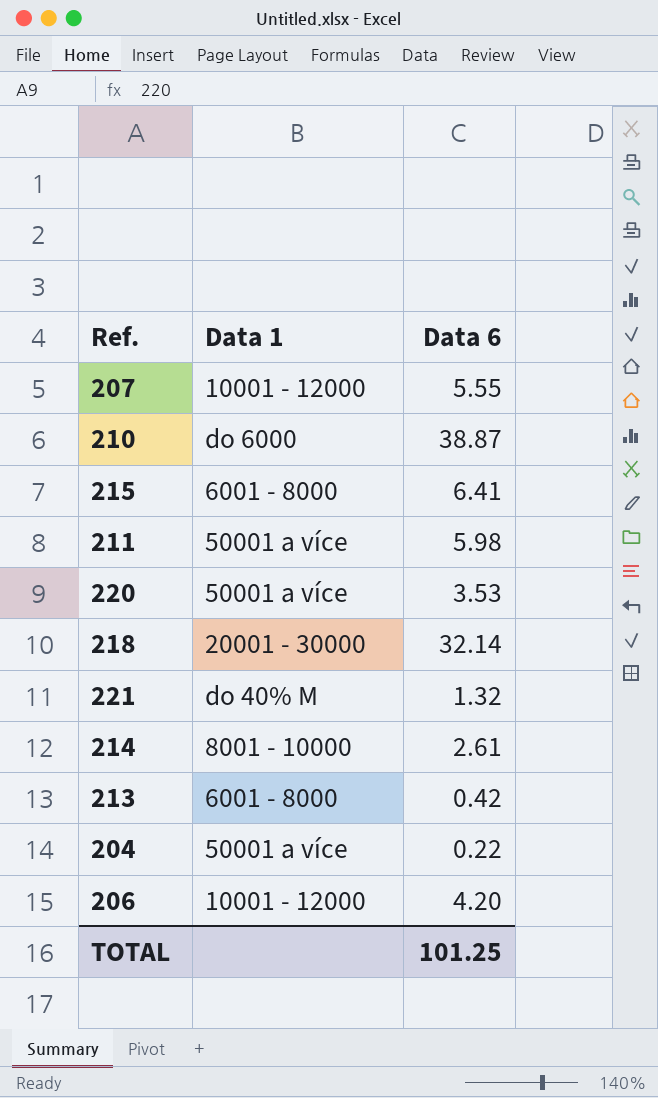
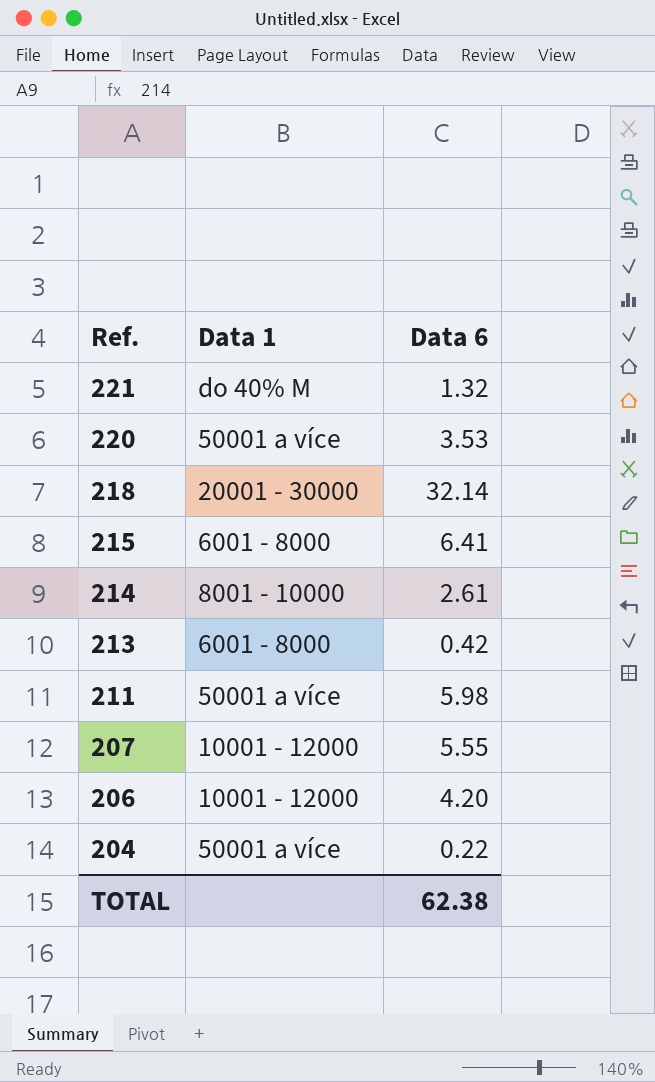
row order: none -> Ref. descending
row 210: do 6000 | 38.87 -> none
TOTAL | Data 6: 101.25 -> 62.38

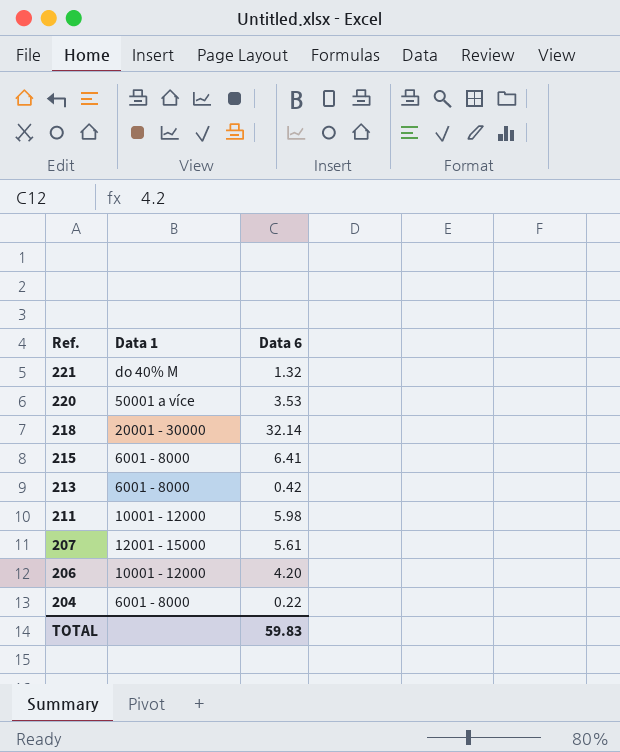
row 214: 8001 - 10000 | 2.61 -> none
211 | Data 1: 50001 a více -> 10001 - 12000
207 | Data 1: 10001 - 12000 -> 12001 - 15000
207 | Data 6: 5.55 -> 5.61
204 | Data 1: 50001 a více -> 6001 - 8000
TOTAL | Data 6: 62.38 -> 59.83

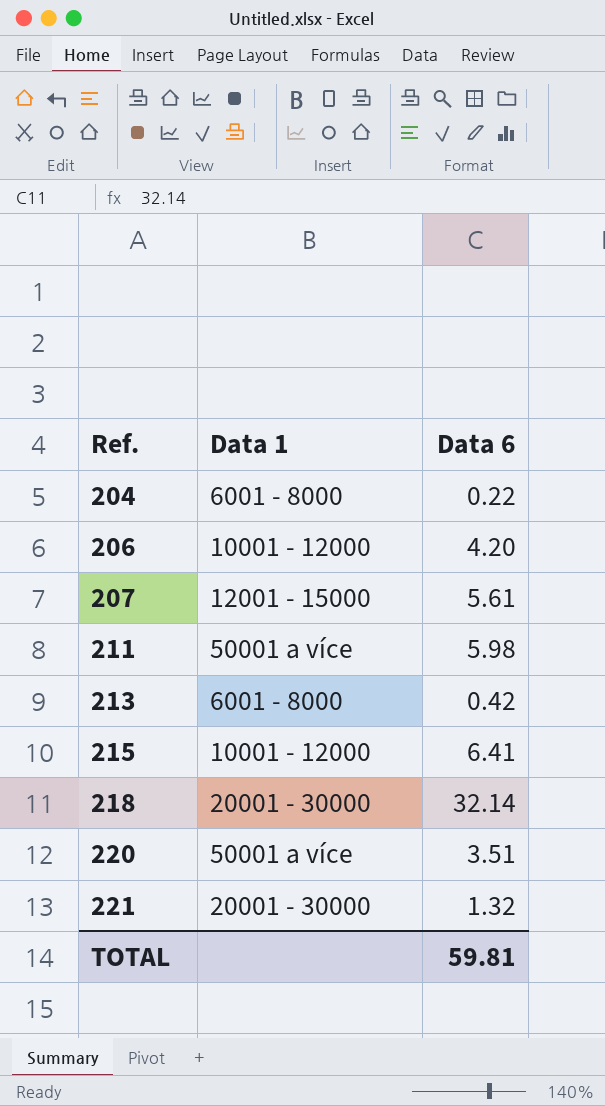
row order: Ref. descending -> Ref. ascending
211 | Data 1: 10001 - 12000 -> 50001 a více
215 | Data 1: 6001 - 8000 -> 10001 - 12000
220 | Data 6: 3.53 -> 3.51
221 | Data 1: do 40% M -> 20001 - 30000
TOTAL | Data 6: 59.83 -> 59.81

